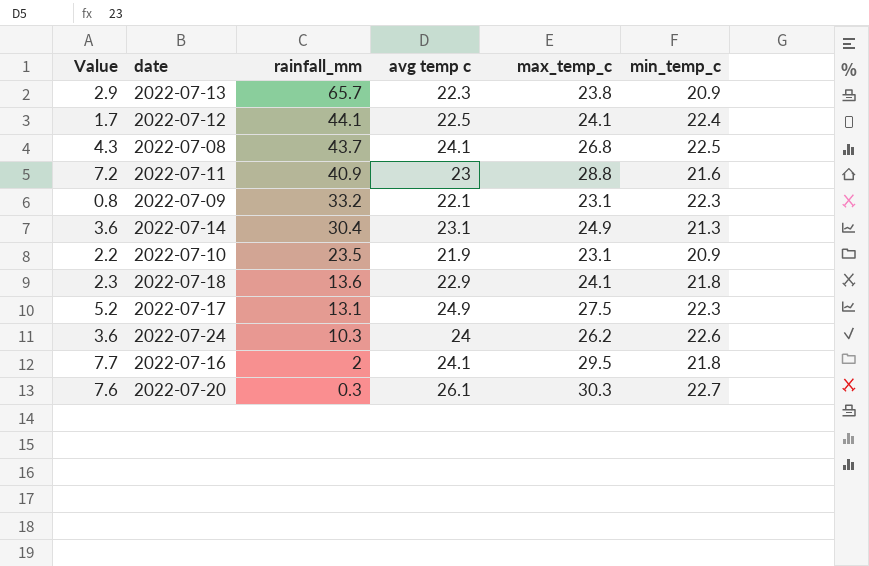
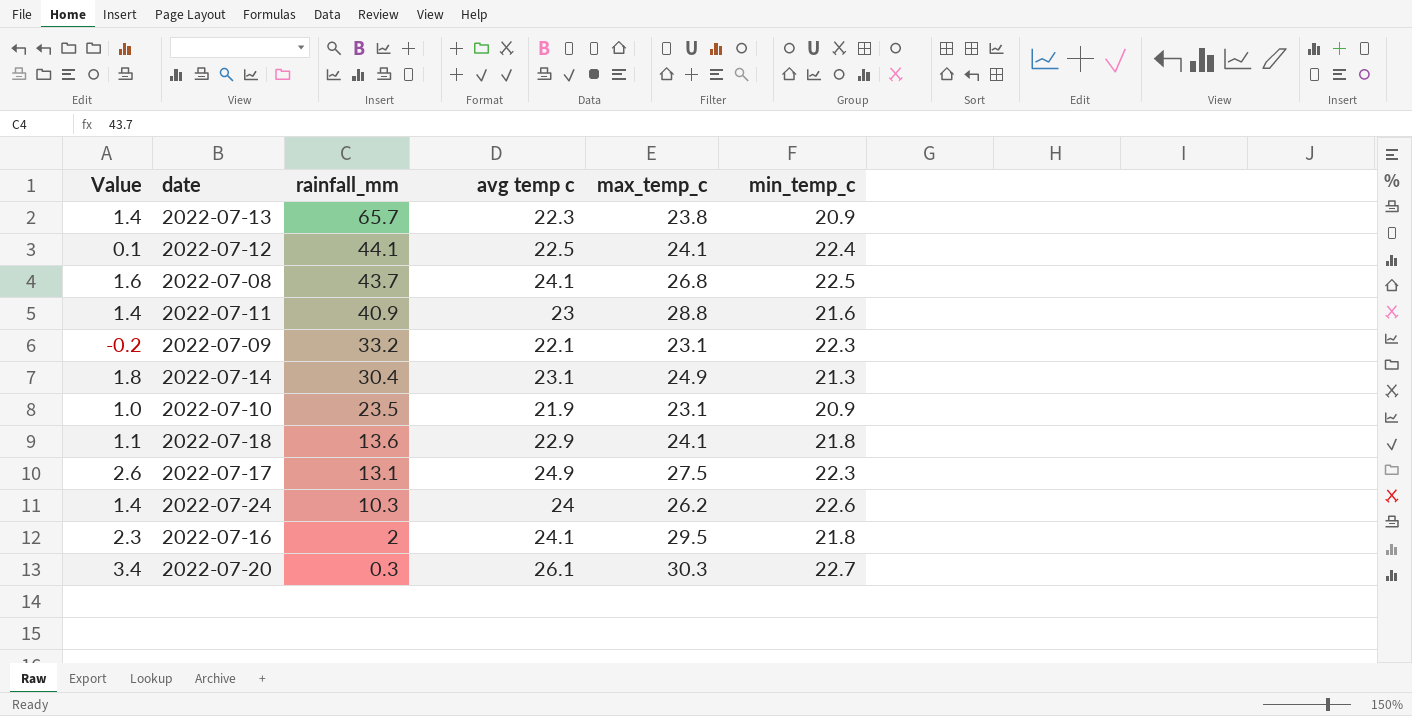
column Value | formula: [max_temp_c] - [min_temp_c] -> [avg temp c] - [min_temp_c]

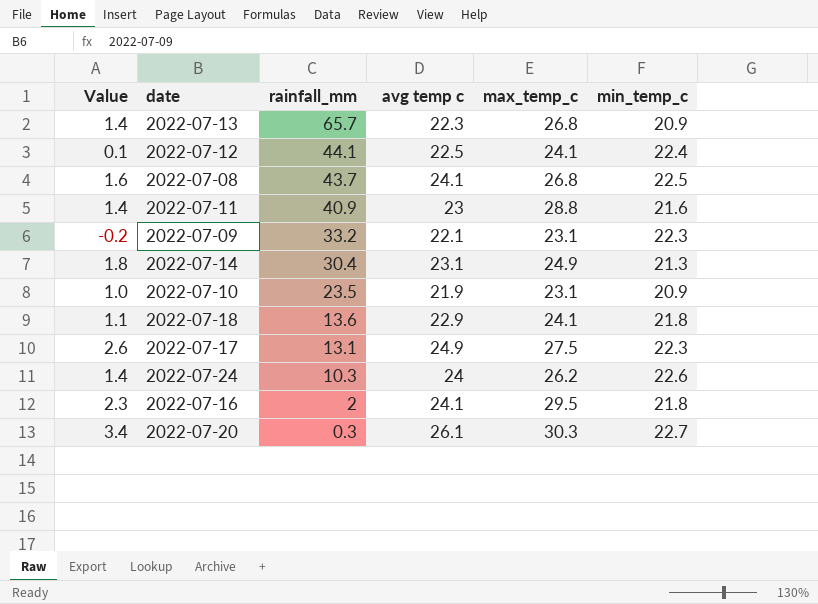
2022-07-13 | max_temp_c: 23.8 -> 26.8

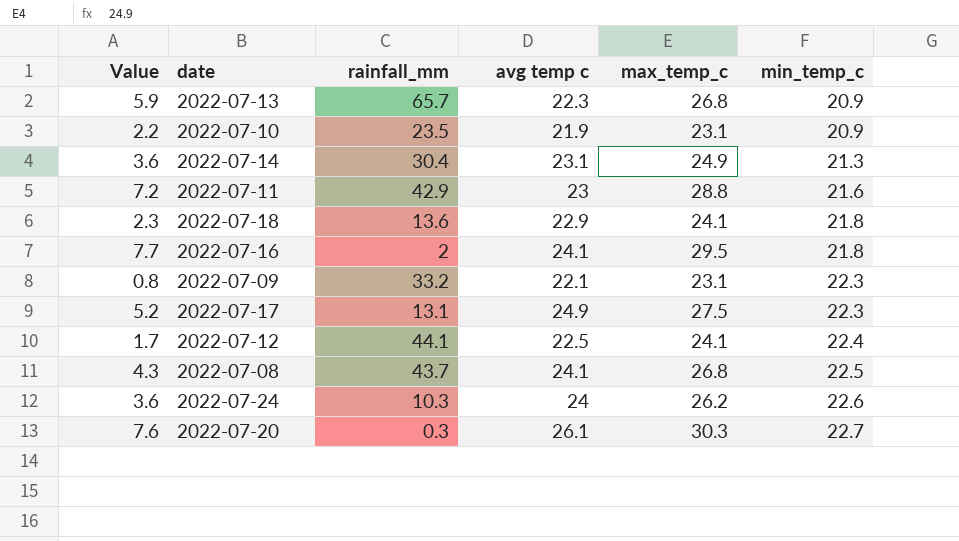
row order: rainfall_mm descending -> min_temp_c ascending
column Value | formula: [avg temp c] - [min_temp_c] -> [max_temp_c] - [min_temp_c]
2022-07-11 | rainfall_mm: 40.9 -> 42.9

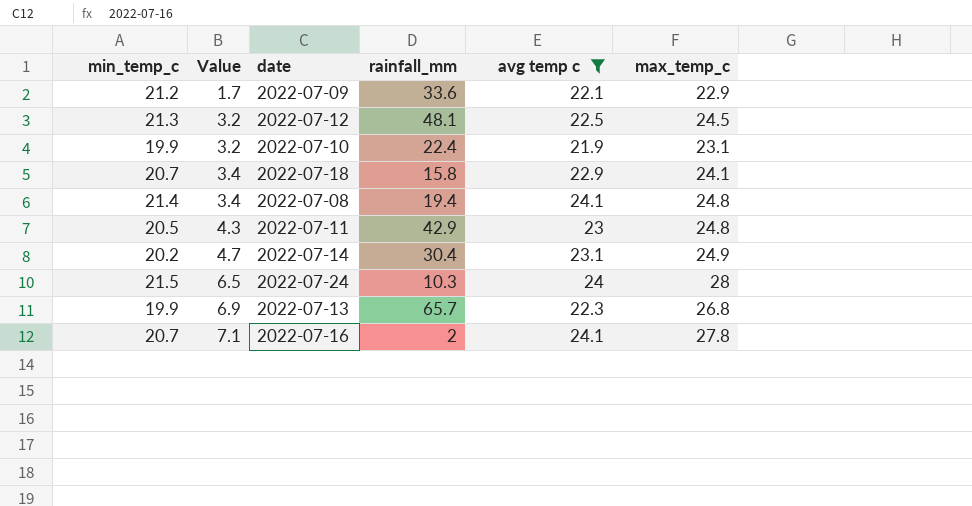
filter: none -> avg temp c <= 24.1
row order: min_temp_c ascending -> Value ascending
column min_temp_c | position: 6 -> 1
2022-07-09 | min_temp_c: 22.3 -> 21.2
2022-07-09 | Value: 0.8 -> 1.7
2022-07-09 | rainfall_mm: 33.2 -> 33.6
2022-07-09 | max_temp_c: 23.1 -> 22.9
2022-07-12 | min_temp_c: 22.4 -> 21.3
2022-07-12 | Value: 1.7 -> 3.2
2022-07-12 | rainfall_mm: 44.1 -> 48.1
2022-07-12 | max_temp_c: 24.1 -> 24.5
2022-07-10 | min_temp_c: 20.9 -> 19.9
2022-07-10 | Value: 2.2 -> 3.2
2022-07-10 | rainfall_mm: 23.5 -> 22.4
2022-07-18 | min_temp_c: 21.8 -> 20.7
2022-07-18 | Value: 2.3 -> 3.4
2022-07-18 | rainfall_mm: 13.6 -> 15.8
2022-07-08 | min_temp_c: 22.5 -> 21.4
2022-07-08 | Value: 4.3 -> 3.4
2022-07-08 | rainfall_mm: 43.7 -> 19.4
2022-07-08 | max_temp_c: 26.8 -> 24.8
2022-07-11 | min_temp_c: 21.6 -> 20.5
2022-07-11 | Value: 7.2 -> 4.3
2022-07-11 | max_temp_c: 28.8 -> 24.8
2022-07-14 | min_temp_c: 21.3 -> 20.2
2022-07-14 | Value: 3.6 -> 4.7
2022-07-24 | min_temp_c: 22.6 -> 21.5
2022-07-24 | Value: 3.6 -> 6.5
2022-07-24 | max_temp_c: 26.2 -> 28
2022-07-13 | min_temp_c: 20.9 -> 19.9
2022-07-13 | Value: 5.9 -> 6.9
2022-07-16 | min_temp_c: 21.8 -> 20.7
2022-07-16 | Value: 7.7 -> 7.1
2022-07-16 | max_temp_c: 29.5 -> 27.8

